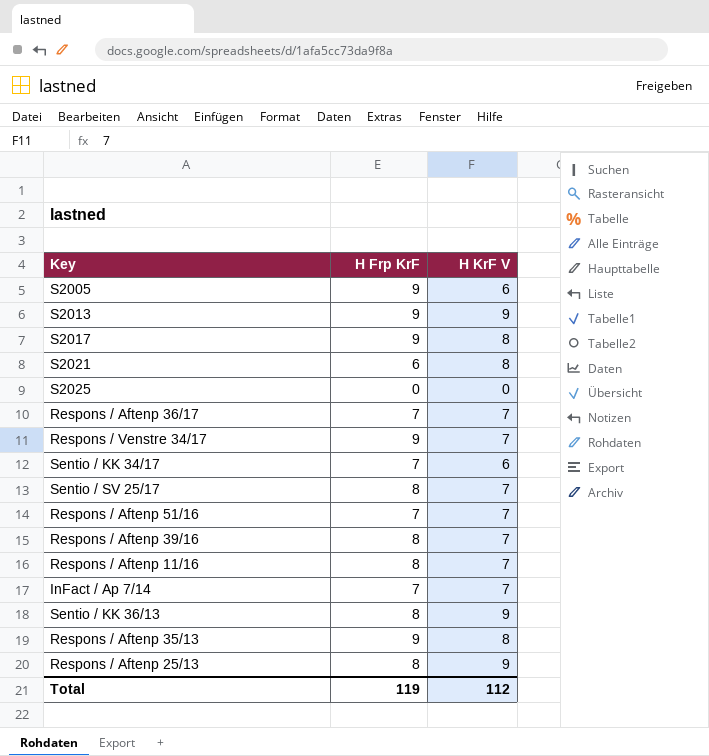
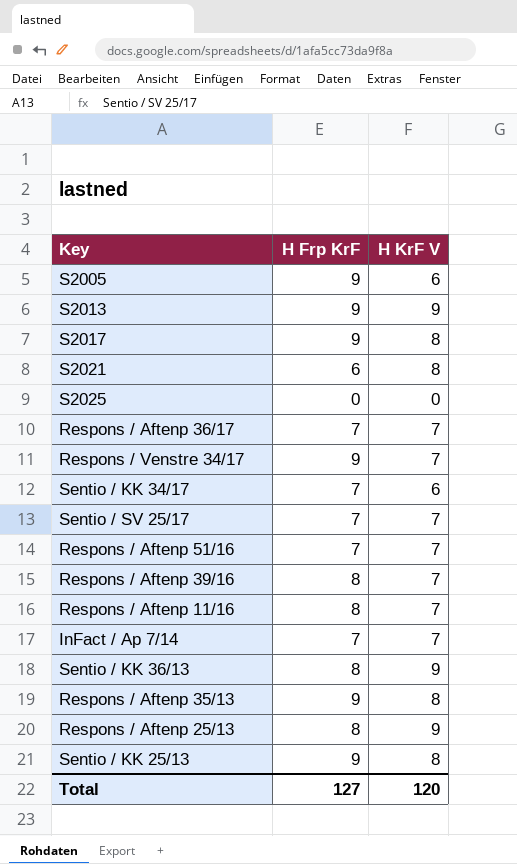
Sentio / SV 25/17 | H Frp KrF: 8 -> 7
row Sentio / KK 25/13: none -> 9 | 8
Total | H Frp KrF: 119 -> 127
Total | H KrF V: 112 -> 120

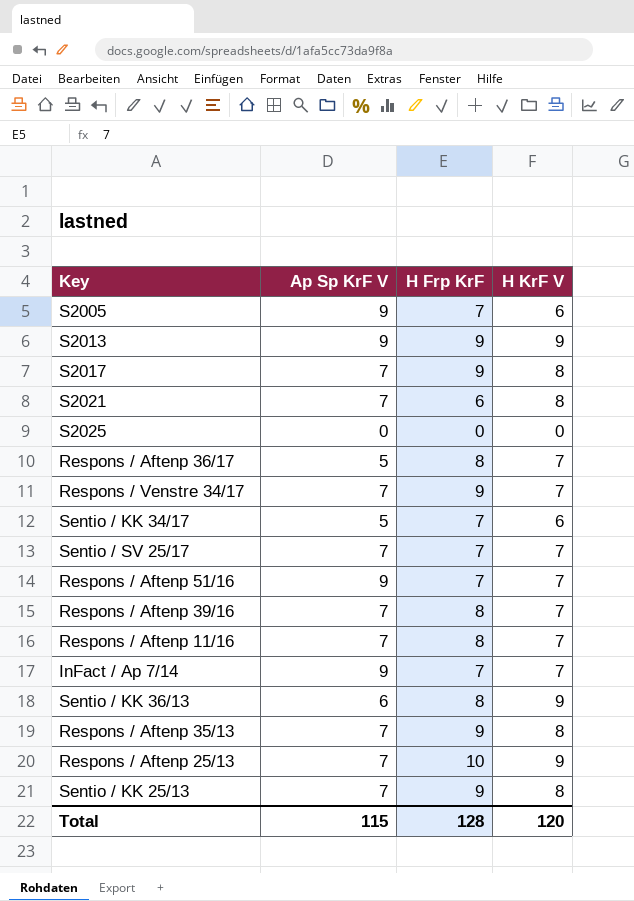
column Ap Sp KrF V | position: none -> 2
S2005 | H Frp KrF: 9 -> 7
Respons / Aftenp 36/17 | H Frp KrF: 7 -> 8
Respons / Aftenp 25/13 | H Frp KrF: 8 -> 10
Total | H Frp KrF: 127 -> 128

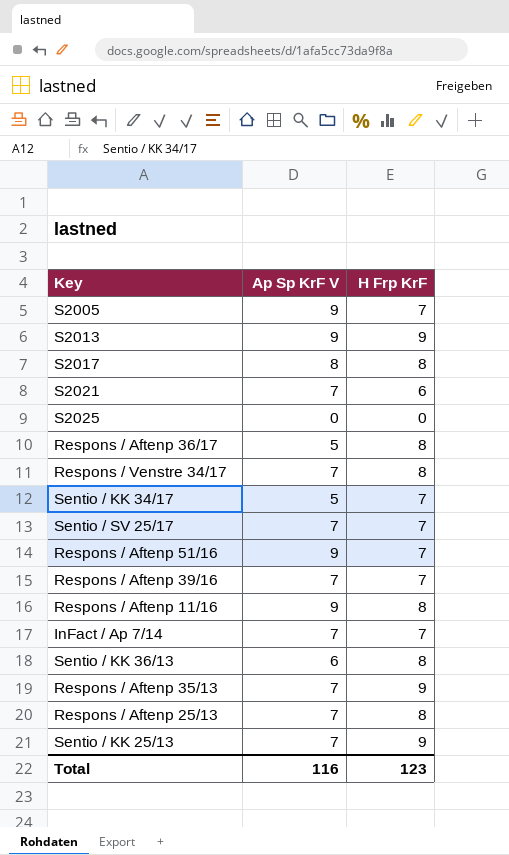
column H KrF V | position: 4 -> none
S2017 | Ap Sp KrF V: 7 -> 8
S2017 | H Frp KrF: 9 -> 8
Respons / Venstre 34/17 | H Frp KrF: 9 -> 8
Respons / Aftenp 39/16 | H Frp KrF: 8 -> 7
Respons / Aftenp 11/16 | Ap Sp KrF V: 7 -> 9
InFact / Ap 7/14 | Ap Sp KrF V: 9 -> 7
Respons / Aftenp 25/13 | H Frp KrF: 10 -> 8
Total | Ap Sp KrF V: 115 -> 116
Total | H Frp KrF: 128 -> 123

